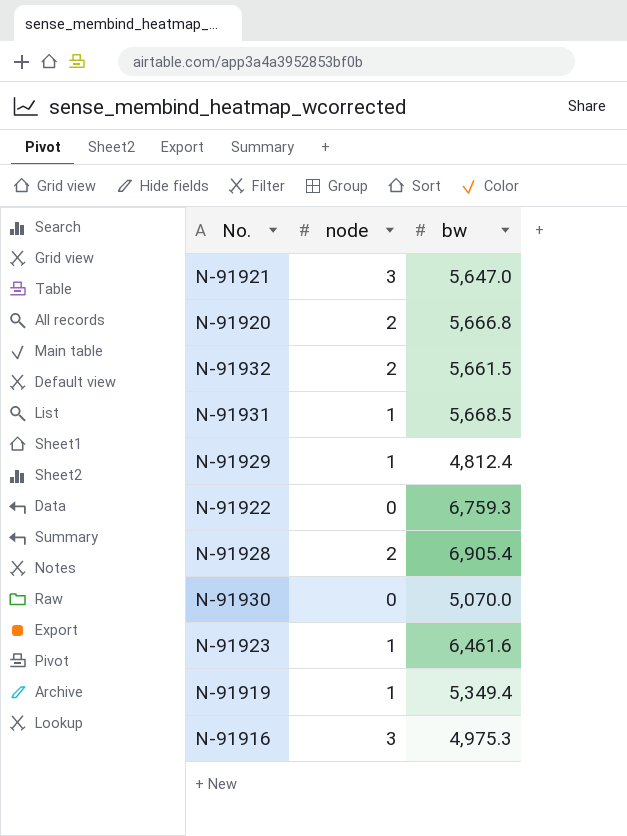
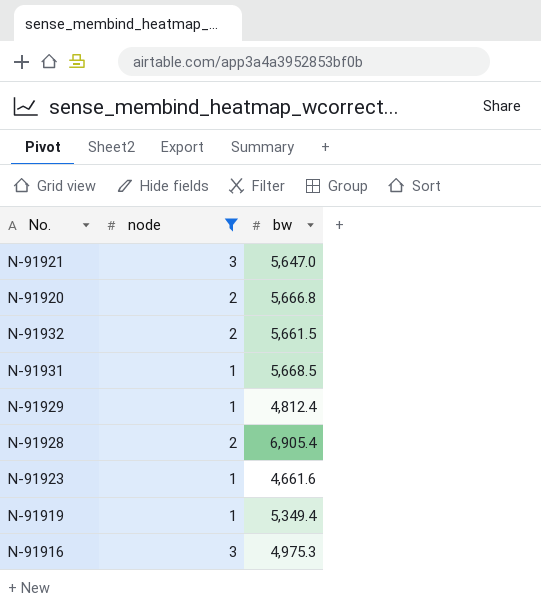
filter: none -> node != 0
N-91923 | bw: 6,461.6 -> 4,661.6

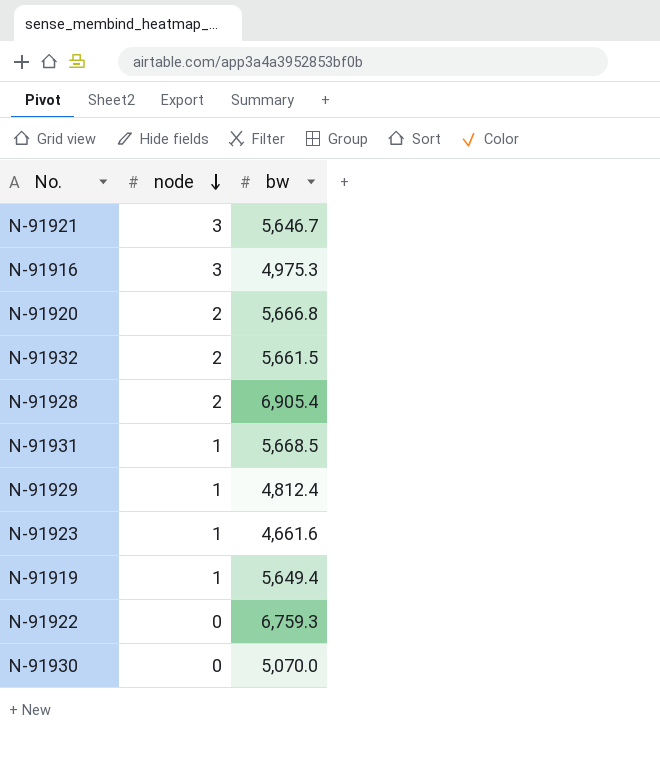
filter: node != 0 -> none
row order: none -> node descending
N-91921 | bw: 5,647.0 -> 5,646.7
N-91919 | bw: 5,349.4 -> 5,649.4

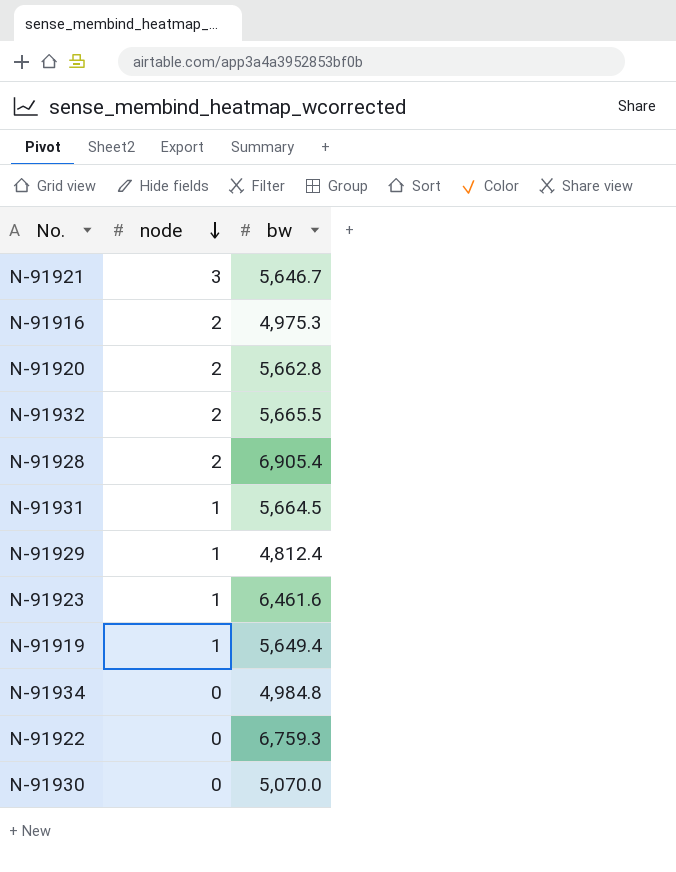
N-91916 | node: 3 -> 2
N-91920 | bw: 5,666.8 -> 5,662.8
N-91932 | bw: 5,661.5 -> 5,665.5
N-91931 | bw: 5,668.5 -> 5,664.5
N-91923 | bw: 4,661.6 -> 6,461.6
row N-91934: none -> 0 | 4,984.8

